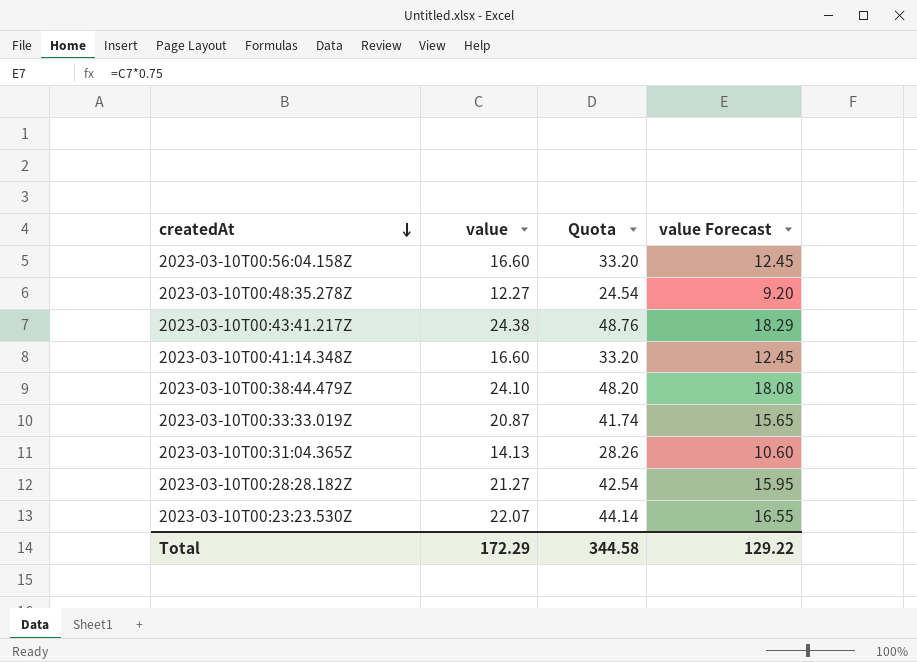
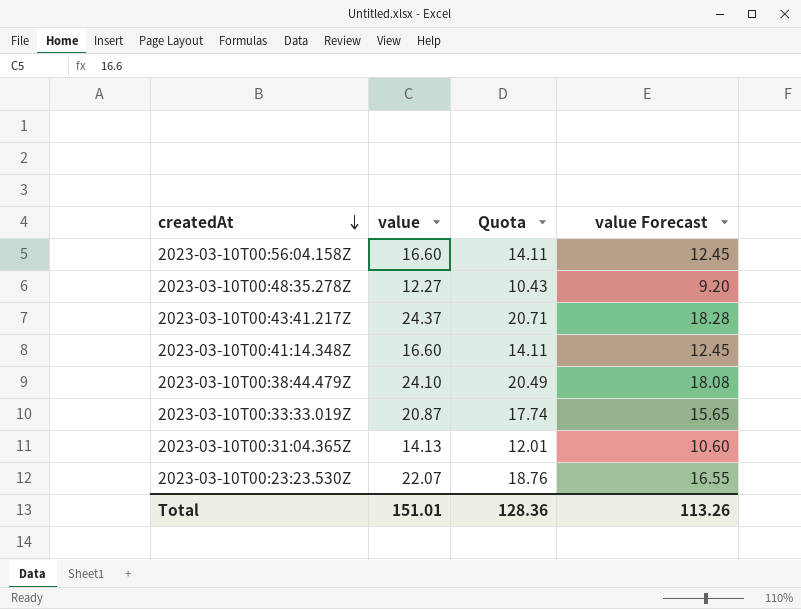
column Quota | formula: [value] * 2 -> [value] * 0.85
row 2023-03-10T00:28:28.182Z: 21.27 | 42.54 | 15.95 -> none
2023-03-10T00:43:41.217Z | value: 24.38 -> 24.37
2023-03-10T00:43:41.217Z | value Forecast: 18.29 -> 18.28
Total | value: 172.29 -> 151.01
Total | Quota: 344.58 -> 128.36
Total | value Forecast: 129.22 -> 113.26

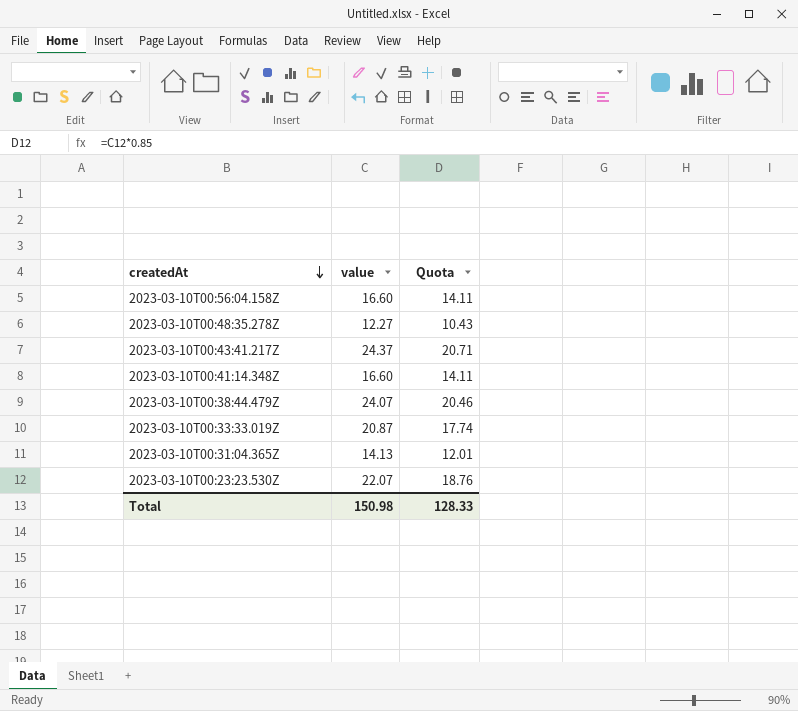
column value Forecast | formula: [value] * 0.75 -> none
2023-03-10T00:38:44.479Z | value: 24.10 -> 24.07
2023-03-10T00:38:44.479Z | Quota: 20.49 -> 20.46
Total | value: 151.01 -> 150.98
Total | Quota: 128.36 -> 128.33

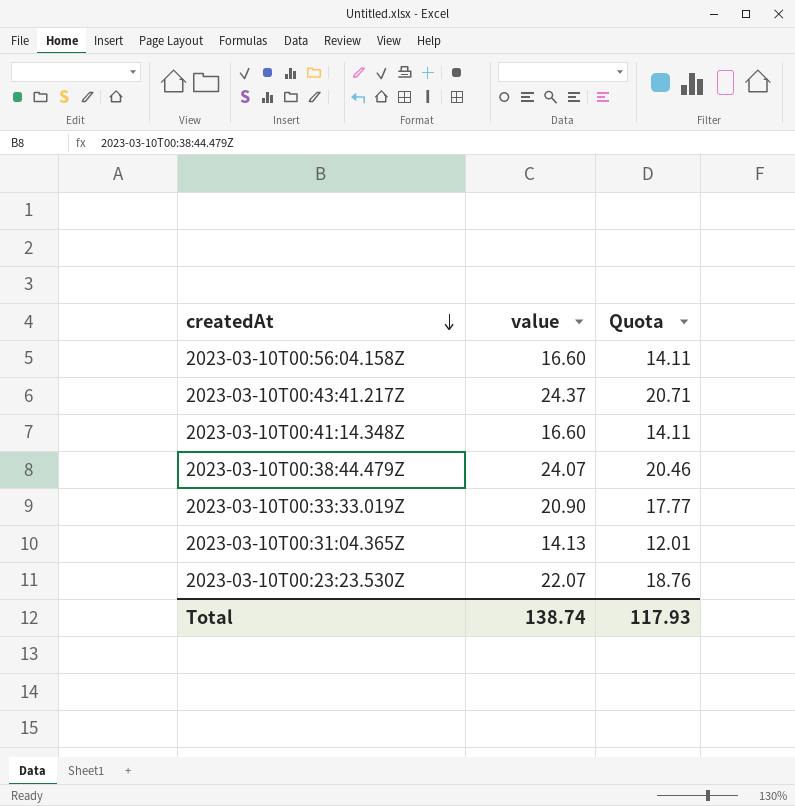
row 2023-03-10T00:48:35.278Z: 12.27 | 10.43 -> none
2023-03-10T00:33:33.019Z | value: 20.87 -> 20.90
2023-03-10T00:33:33.019Z | Quota: 17.74 -> 17.77
Total | value: 150.98 -> 138.74
Total | Quota: 128.33 -> 117.93

